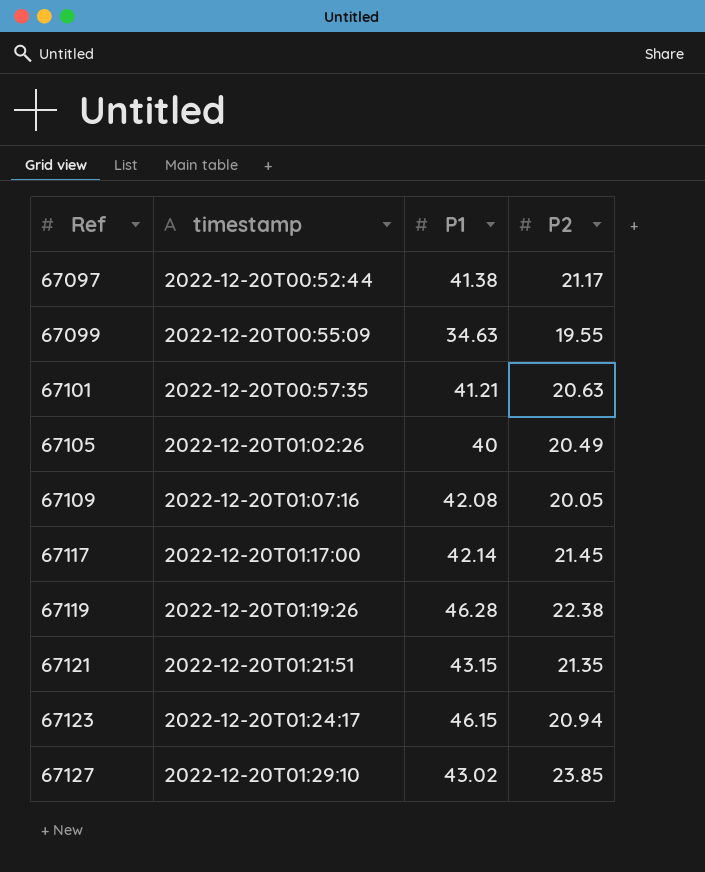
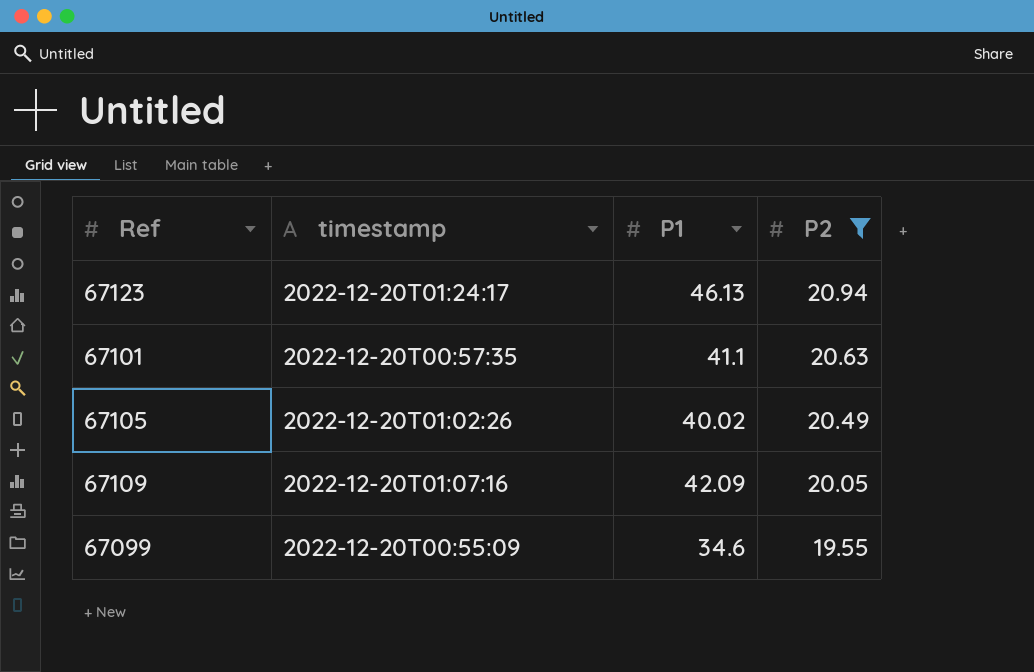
filter: none -> P2 <= 20.94
row order: Ref ascending -> P2 descending
67123 | P1: 46.15 -> 46.13
67101 | P1: 41.21 -> 41.1
67105 | P1: 40 -> 40.02
67109 | P1: 42.08 -> 42.09
67099 | P1: 34.63 -> 34.6

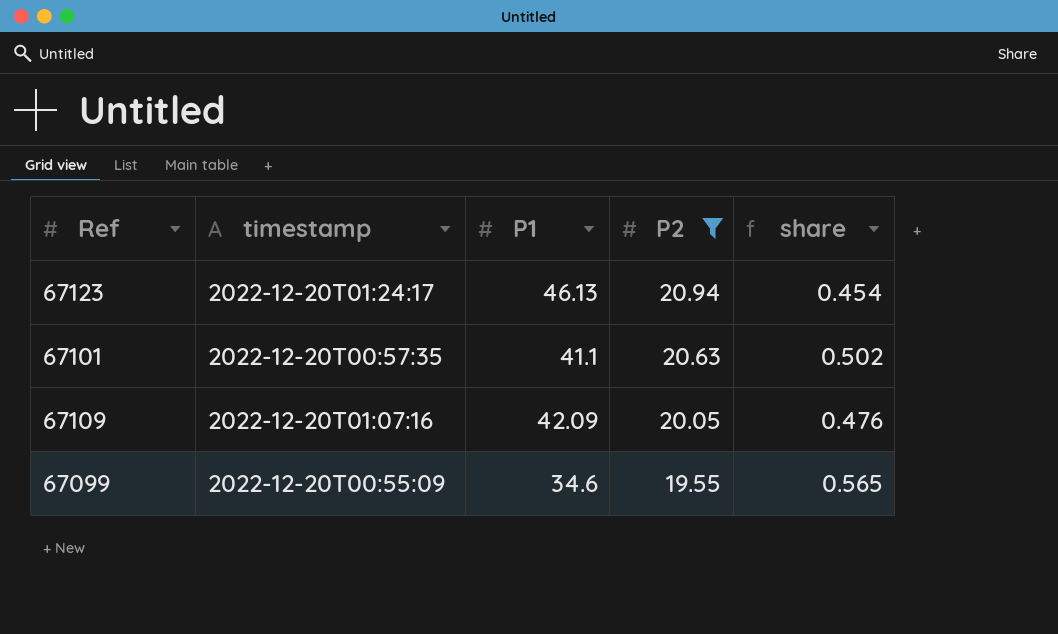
column share | formula: none -> [P2] / [P1]
row 67105: 2022-12-20T01:02:26 | 40.02 | 20.49 -> none

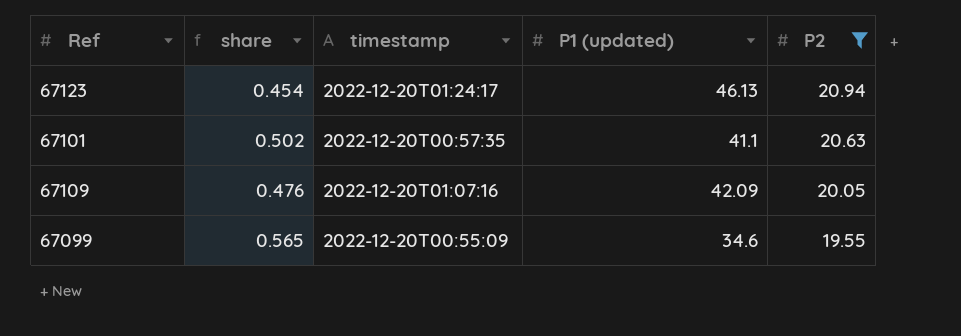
column share | position: 5 -> 2
column name: P1 -> P1 (updated)

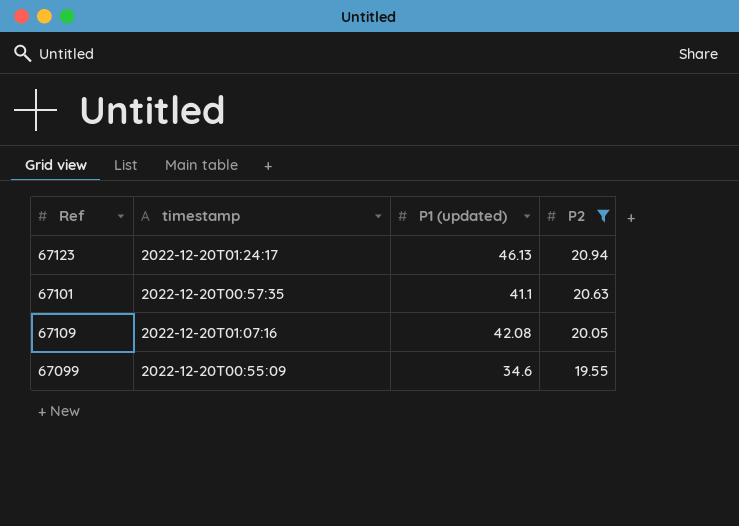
column share | formula: [P2] / [P1 (updated)] -> none
67109 | P1 (updated): 42.09 -> 42.08

